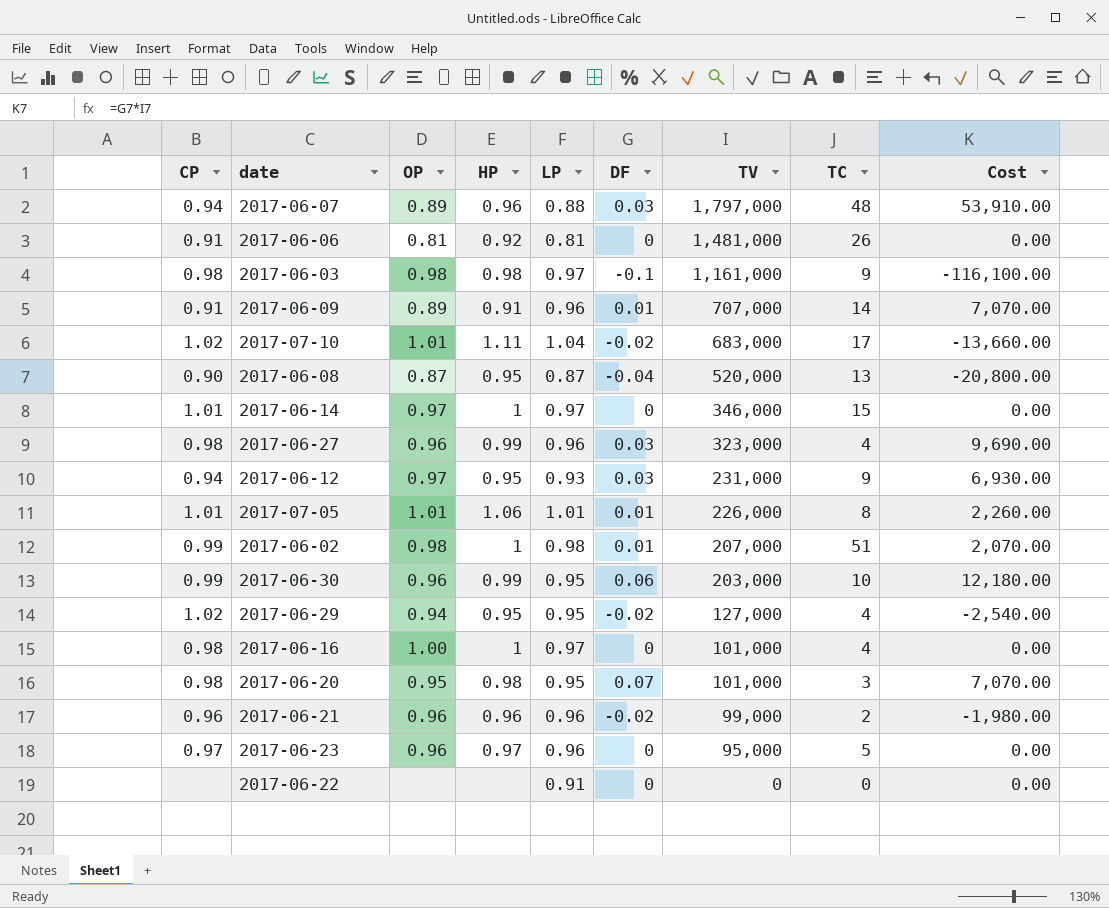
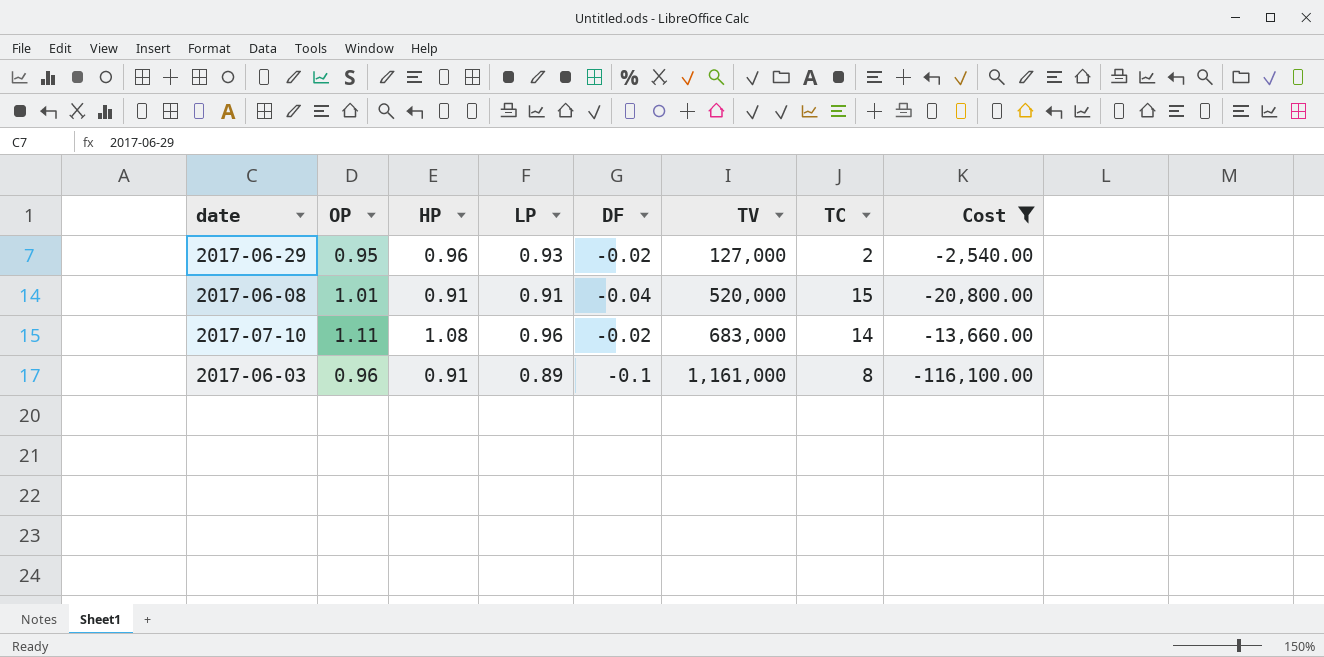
filter: none -> Cost <= -2,540.00
row order: TV descending -> TV ascending
column CP | position: 1 -> none
2017-06-29 | OP: 0.94 -> 0.95
2017-06-29 | HP: 0.95 -> 0.96
2017-06-29 | LP: 0.95 -> 0.93
2017-06-29 | TC: 4 -> 2
2017-06-08 | OP: 0.87 -> 1.01
2017-06-08 | HP: 0.95 -> 0.91
2017-06-08 | LP: 0.87 -> 0.91
2017-06-08 | TC: 13 -> 15
2017-07-10 | OP: 1.01 -> 1.11
2017-07-10 | HP: 1.11 -> 1.08
2017-07-10 | LP: 1.04 -> 0.96
2017-07-10 | TC: 17 -> 14
2017-06-03 | OP: 0.98 -> 0.96
2017-06-03 | HP: 0.98 -> 0.91
2017-06-03 | LP: 0.97 -> 0.89
2017-06-03 | TC: 9 -> 8

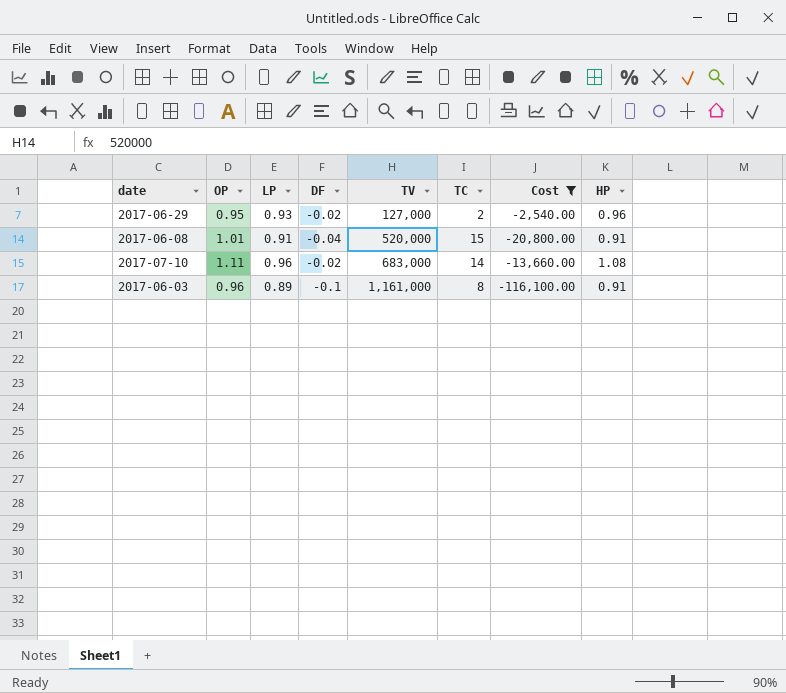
column HP | position: 3 -> 8

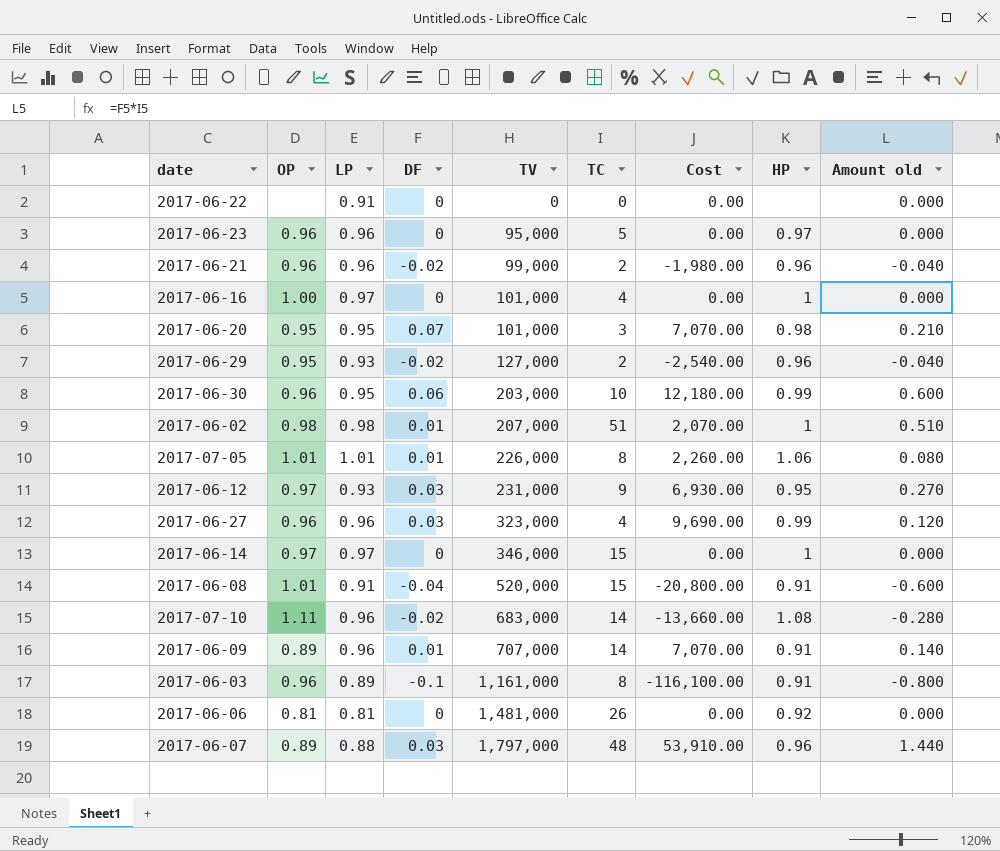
filter: Cost <= -2,540.00 -> none
column Amount old | formula: none -> [DF] * [TC]

